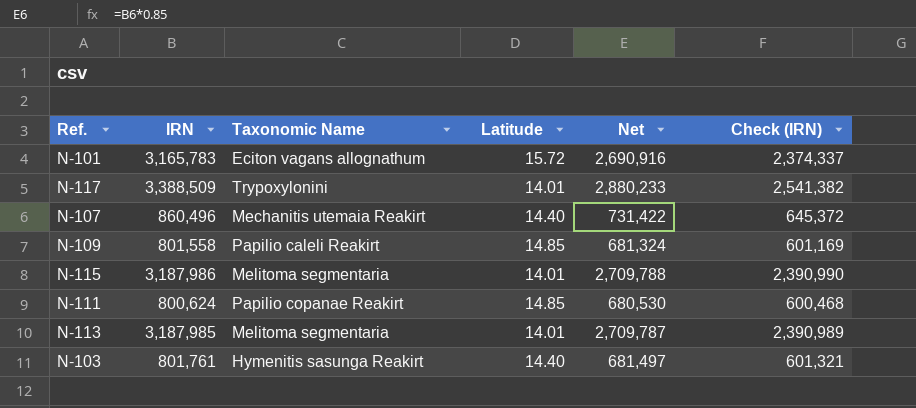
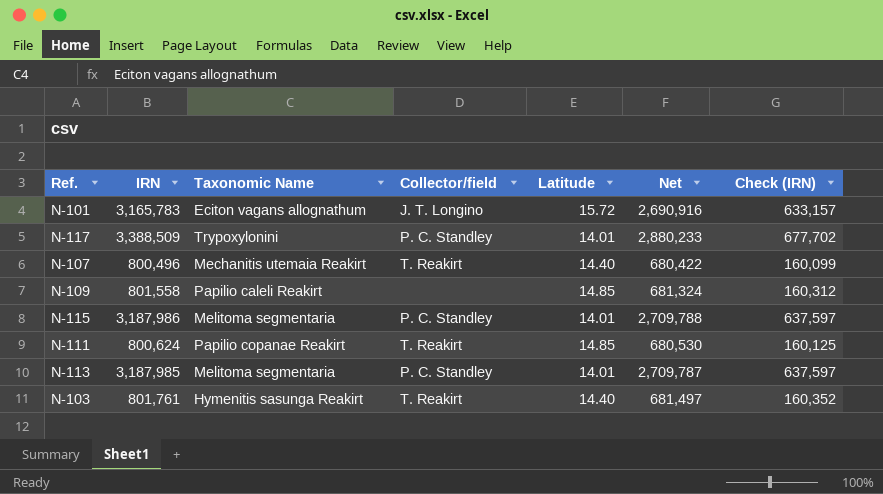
column Collector/field | position: none -> 4
column Check (IRN) | formula: [IRN] * 0.75 -> [IRN] * 0.2
N-107 | IRN: 860,496 -> 800,496
N-107 | Net: 731,422 -> 680,422

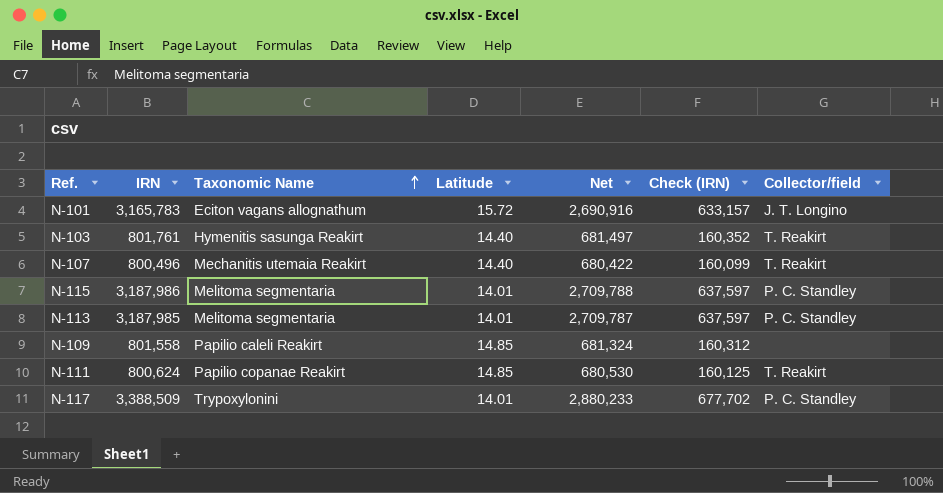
row order: none -> Taxonomic Name ascending
column Collector/field | position: 4 -> 7

